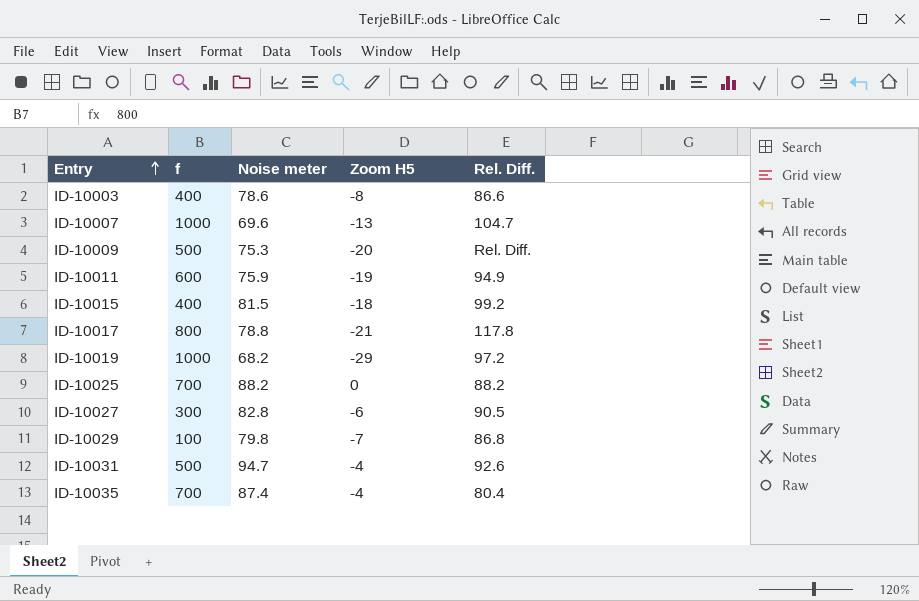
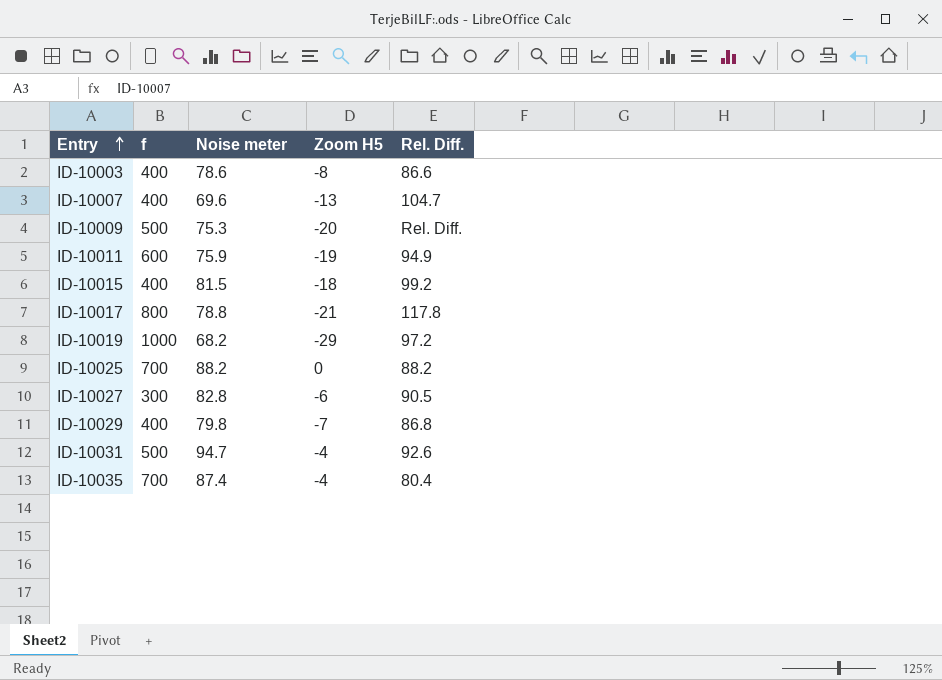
ID-10007 | f: 1000 -> 400
ID-10029 | f: 100 -> 400

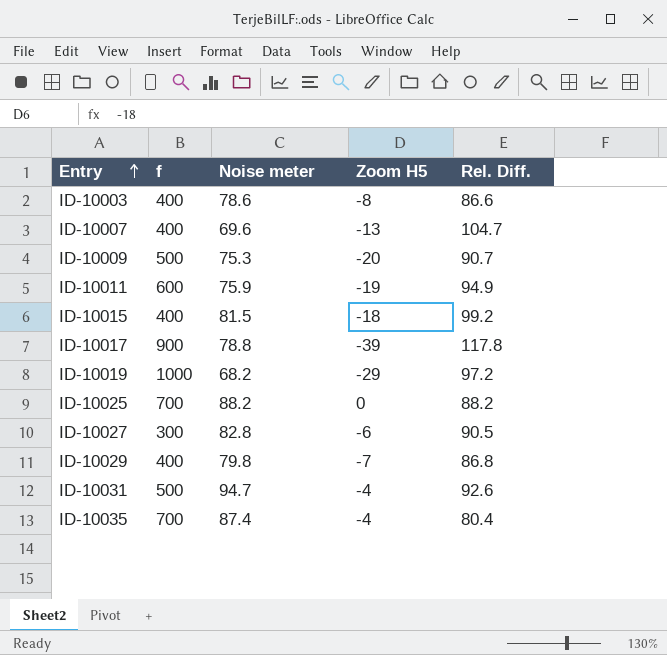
ID-10009 | Rel. Diff.: Rel. Diff. -> 90.7
ID-10017 | f: 800 -> 900
ID-10017 | Zoom H5: -21 -> -39

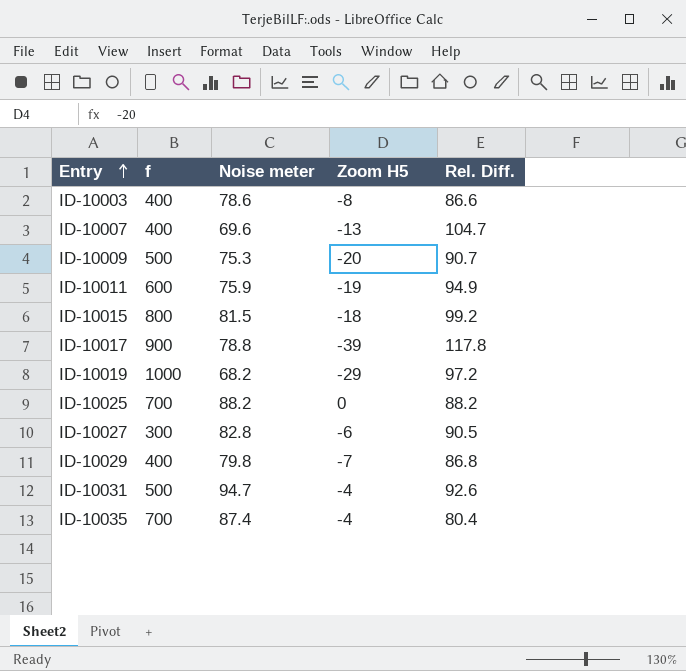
ID-10015 | f: 400 -> 800

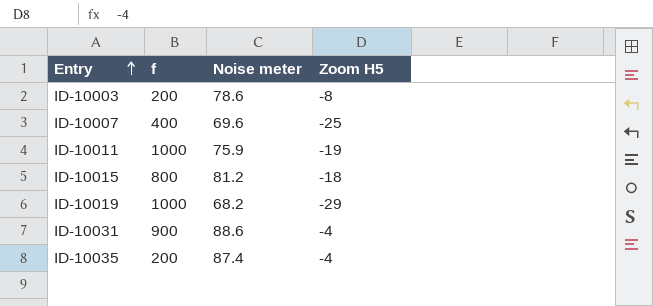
column Rel. Diff. | position: 5 -> none
row ID-10009: 500 | 75.3 | -20 | 90.7 -> none
row ID-10017: 900 | 78.8 | -39 | 117.8 -> none
row ID-10025: 700 | 88.2 | 0 | 88.2 -> none
row ID-10027: 300 | 82.8 | -6 | 90.5 -> none
row ID-10029: 400 | 79.8 | -7 | 86.8 -> none
ID-10003 | f: 400 -> 200
ID-10007 | Zoom H5: -13 -> -25
ID-10011 | f: 600 -> 1000
ID-10015 | Noise meter: 81.5 -> 81.2
ID-10031 | f: 500 -> 900
ID-10031 | Noise meter: 94.7 -> 88.6
ID-10035 | f: 700 -> 200

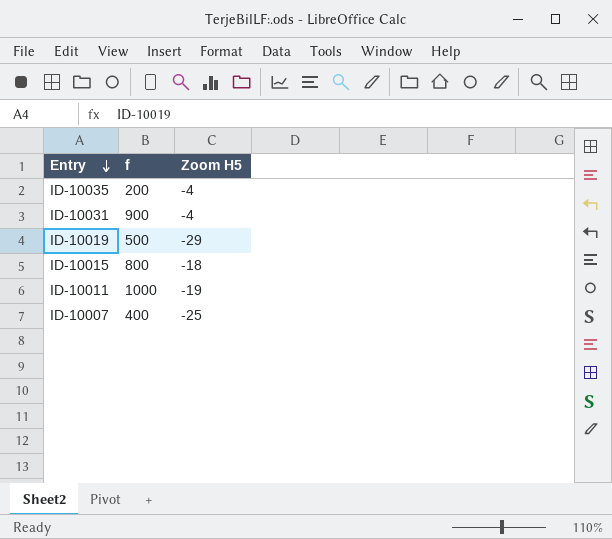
row order: Entry ascending -> Entry descending
column Noise meter | position: 3 -> none
row ID-10003: 200 | 78.6 | -8 -> none
ID-10019 | f: 1000 -> 500

